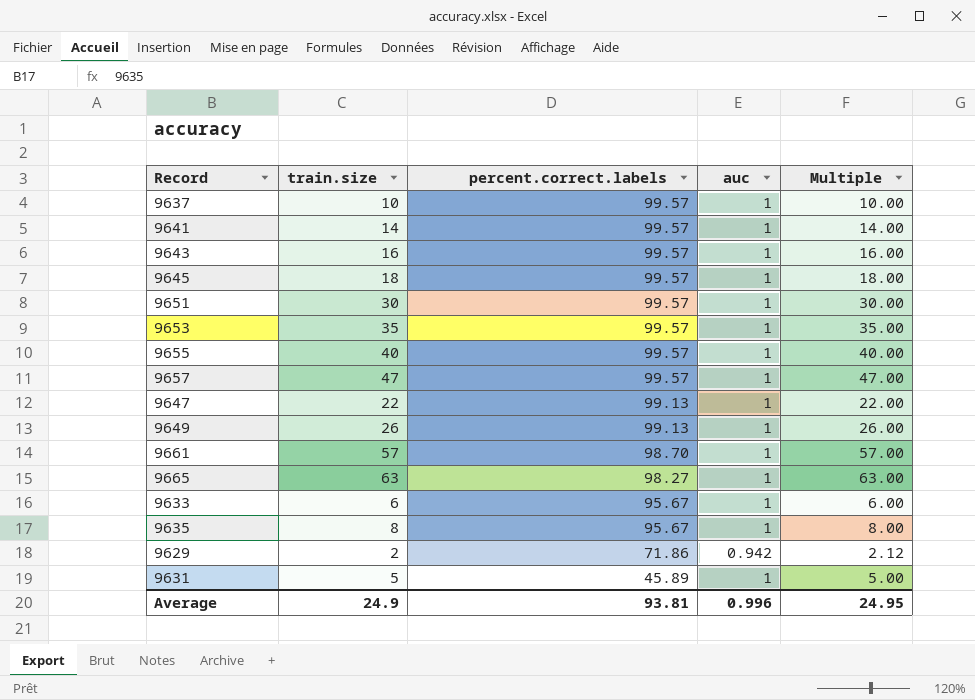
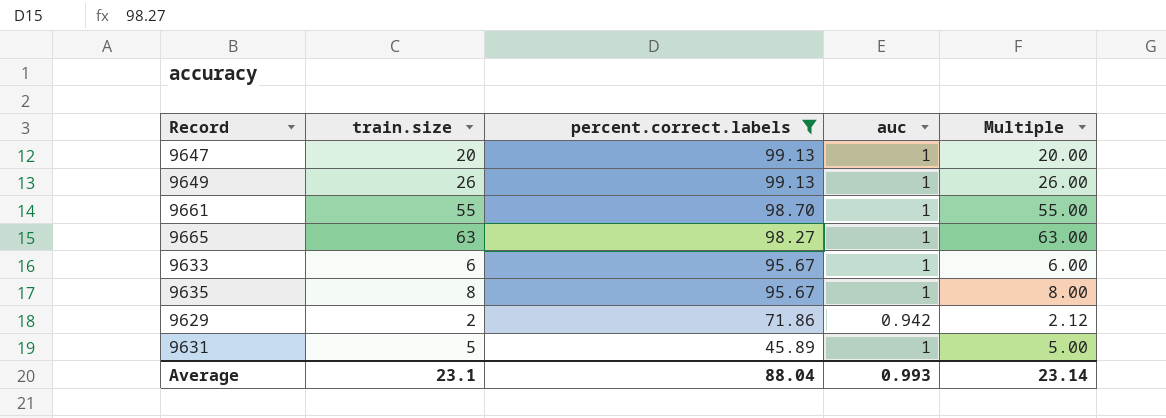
filter: none -> percent.correct.labels != 99.57
9647 | train.size: 22 -> 20
9647 | Multiple: 22.00 -> 20.00
9661 | train.size: 57 -> 55
9661 | Multiple: 57.00 -> 55.00
Average | train.size: 24.9 -> 23.1
Average | percent.correct.labels: 93.81 -> 88.04
Average | auc: 0.996 -> 0.993
Average | Multiple: 24.95 -> 23.14

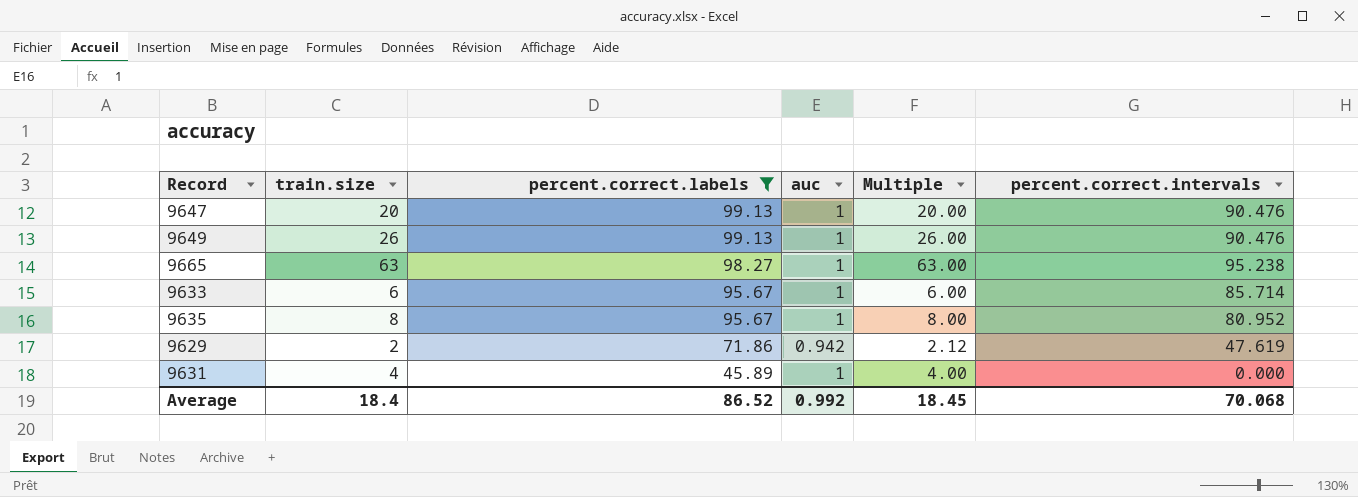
column percent.correct.intervals | position: none -> 6
row 9661: 55 | 98.70 | 1 | 55.00 -> none
9631 | train.size: 5 -> 4
9631 | Multiple: 5.00 -> 4.00
Average | train.size: 23.1 -> 18.4
Average | percent.correct.labels: 88.04 -> 86.52
Average | auc: 0.993 -> 0.992
Average | Multiple: 23.14 -> 18.45

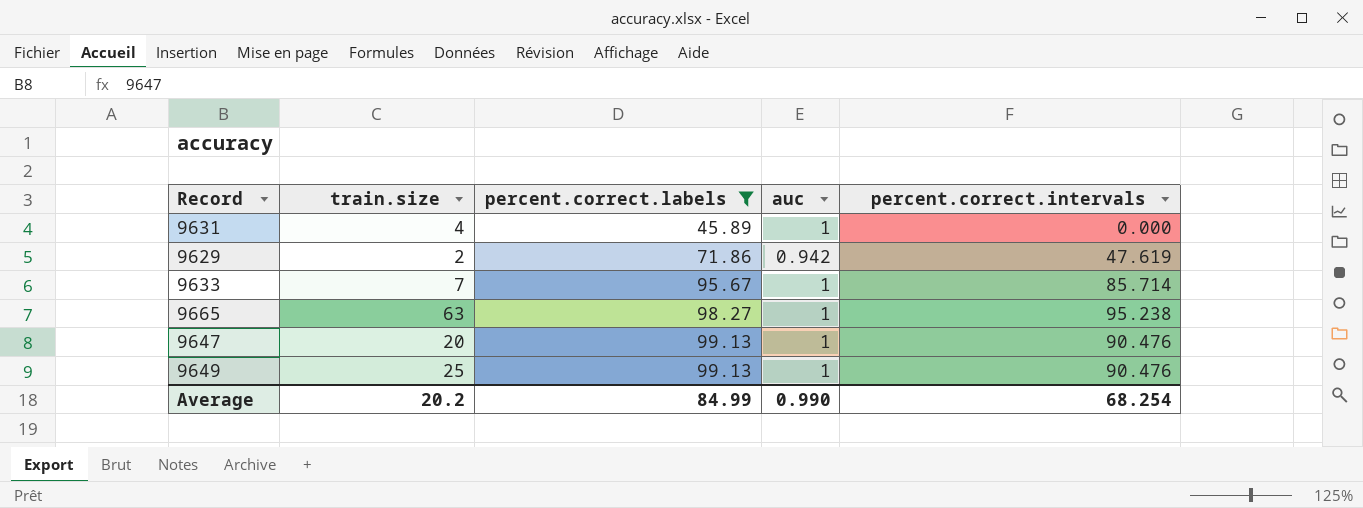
row order: percent.correct.labels descending -> percent.correct.labels ascending
column Multiple | formula: [train.size] / [auc] -> none
row 9635: 8 | 95.67 | 1 | 8.00 | 80.952 -> none
9633 | train.size: 6 -> 7
9649 | train.size: 26 -> 25
Average | train.size: 18.4 -> 20.2
Average | percent.correct.labels: 86.52 -> 84.99
Average | auc: 0.992 -> 0.990
Average | percent.correct.intervals: 70.068 -> 68.254

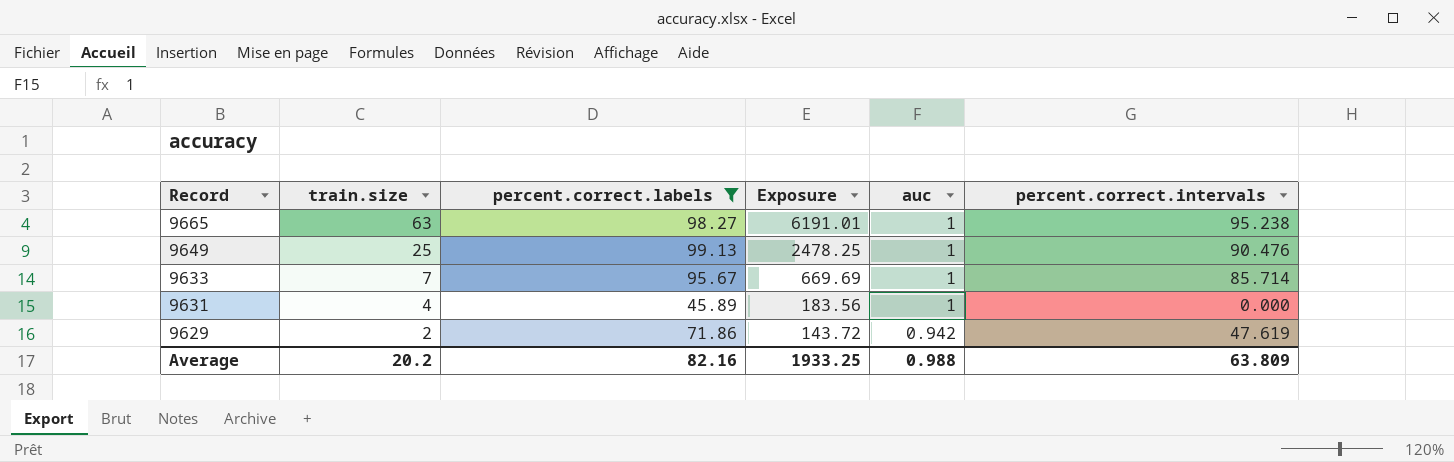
row order: percent.correct.labels ascending -> Record descending
column Exposure | formula: none -> [train.size] * [percent.correct.labels]
row 9647: 20 | 99.13 | 1 | 90.476 -> none
Average | percent.correct.labels: 84.99 -> 82.16
Average | auc: 0.990 -> 0.988
Average | percent.correct.intervals: 68.254 -> 63.809

